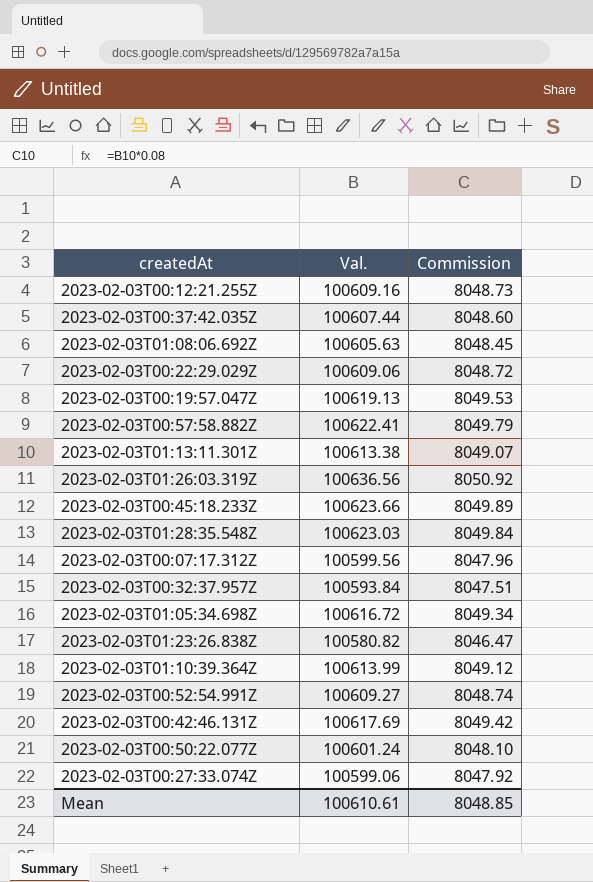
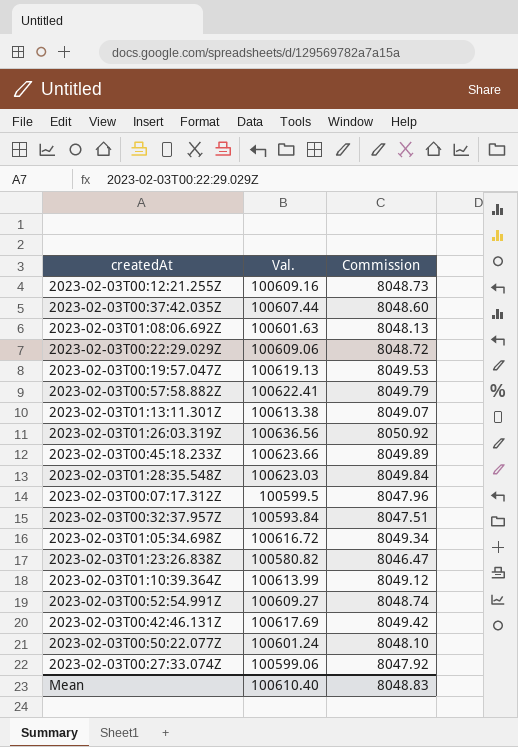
2023-02-03T01:08:06.692Z | Val.: 100605.63 -> 100601.63
2023-02-03T01:08:06.692Z | Commission: 8048.45 -> 8048.13
2023-02-03T00:07:17.312Z | Val.: 100599.56 -> 100599.5
Mean | Val.: 100610.61 -> 100610.40
Mean | Commission: 8048.85 -> 8048.83

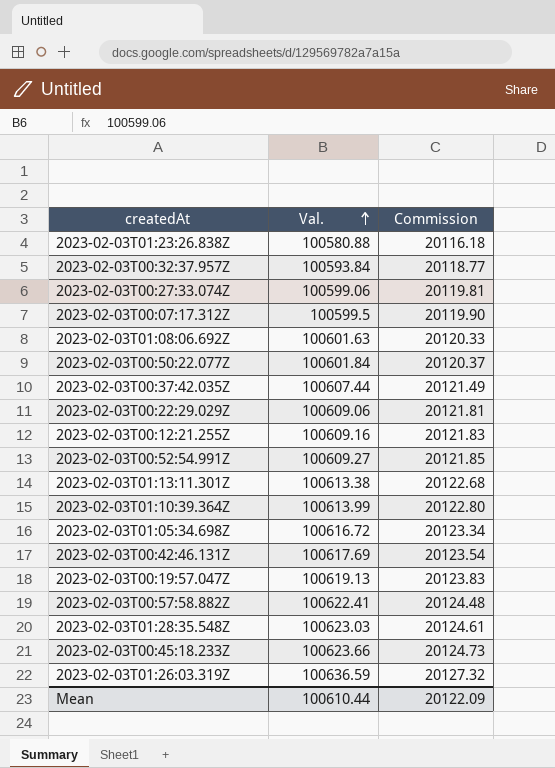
row order: none -> Val. ascending
column Commission | formula: [Val.] * 0.08 -> [Val.] * 0.2
2023-02-03T01:23:26.838Z | Val.: 100580.82 -> 100580.88
2023-02-03T00:50:22.077Z | Val.: 100601.24 -> 100601.84
2023-02-03T01:26:03.319Z | Val.: 100636.56 -> 100636.59
Mean | Val.: 100610.40 -> 100610.44
Mean | Commission: 8048.83 -> 20122.09

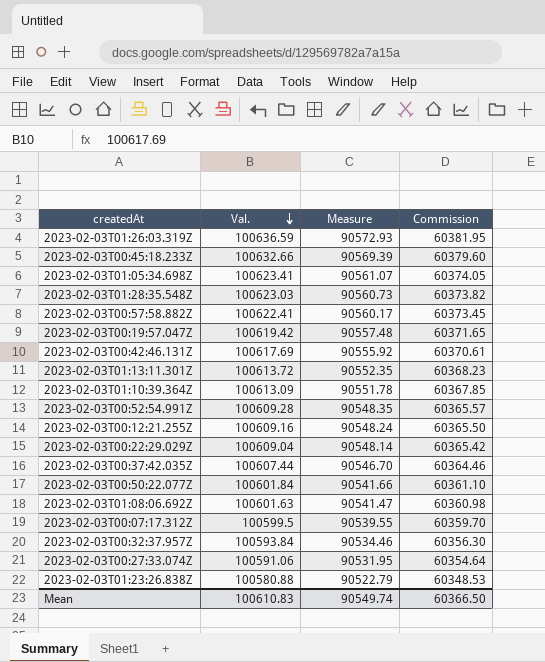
row order: Val. ascending -> Val. descending
column Measure | formula: none -> [Val.] * 0.9
column Commission | formula: [Val.] * 0.2 -> [Val.] * 0.6
2023-02-03T00:45:18.233Z | Val.: 100623.66 -> 100632.66
2023-02-03T01:05:34.698Z | Val.: 100616.72 -> 100623.41
2023-02-03T00:19:57.047Z | Val.: 100619.13 -> 100619.42
2023-02-03T01:13:11.301Z | Val.: 100613.38 -> 100613.72
2023-02-03T01:10:39.364Z | Val.: 100613.99 -> 100613.09
2023-02-03T00:52:54.991Z | Val.: 100609.27 -> 100609.28
2023-02-03T00:22:29.029Z | Val.: 100609.06 -> 100609.04
2023-02-03T00:27:33.074Z | Val.: 100599.06 -> 100591.06
Mean | Val.: 100610.44 -> 100610.83
Mean | Commission: 20122.09 -> 60366.50

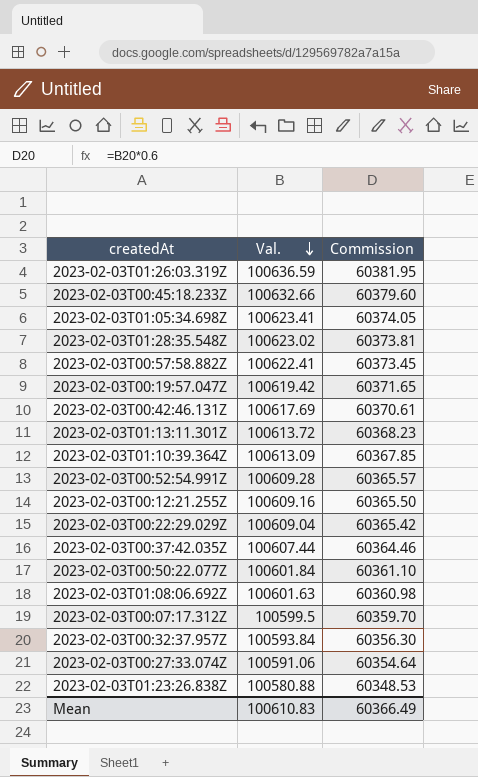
column Measure | formula: [Val.] * 0.9 -> none
2023-02-03T01:28:35.548Z | Val.: 100623.03 -> 100623.02
2023-02-03T01:28:35.548Z | Commission: 60373.82 -> 60373.81
Mean | Commission: 60366.50 -> 60366.49

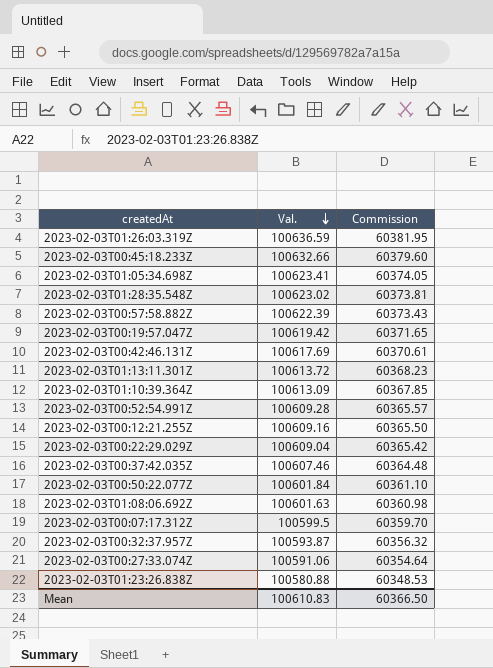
2023-02-03T00:57:58.882Z | Val.: 100622.41 -> 100622.39
2023-02-03T00:57:58.882Z | Commission: 60373.45 -> 60373.43
2023-02-03T00:37:42.035Z | Val.: 100607.44 -> 100607.46
2023-02-03T00:37:42.035Z | Commission: 60364.46 -> 60364.48
2023-02-03T00:32:37.957Z | Val.: 100593.84 -> 100593.87
2023-02-03T00:32:37.957Z | Commission: 60356.30 -> 60356.32
Mean | Commission: 60366.49 -> 60366.50

